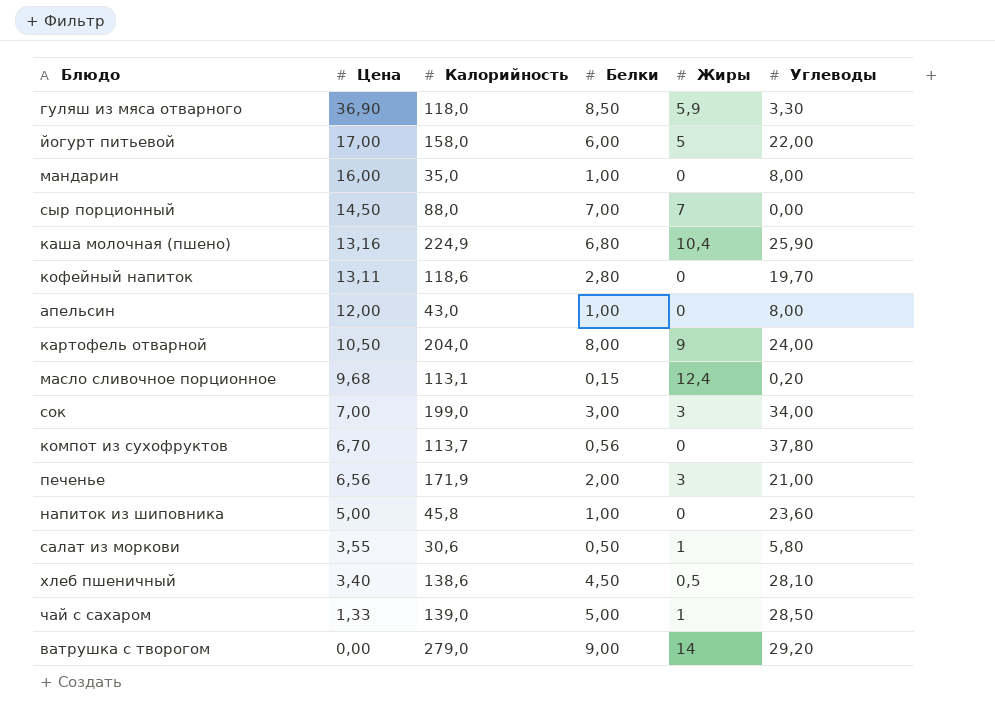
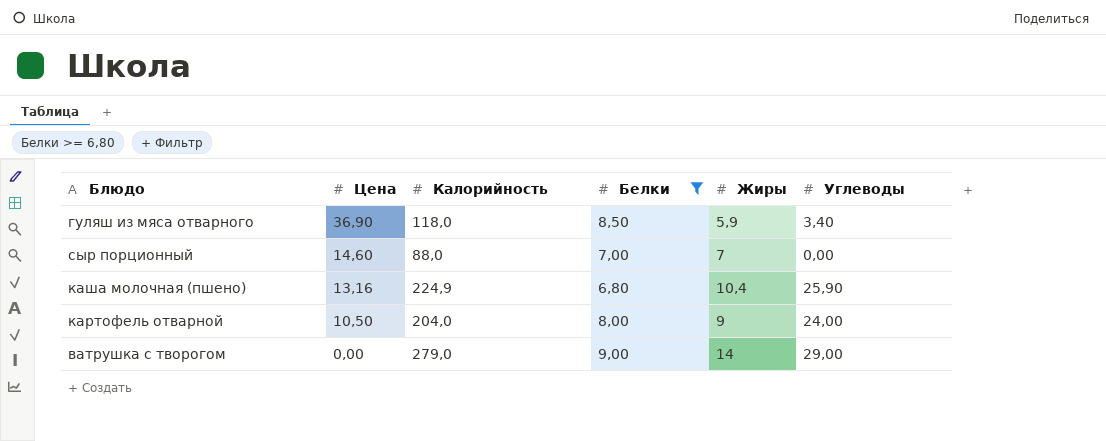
filter: none -> Белки >= 6,80
гуляш из мяса отварного | Углеводы: 3,30 -> 3,40
сыр порционный | Цена: 14,50 -> 14,60
ватрушка с творогом | Углеводы: 29,20 -> 29,00

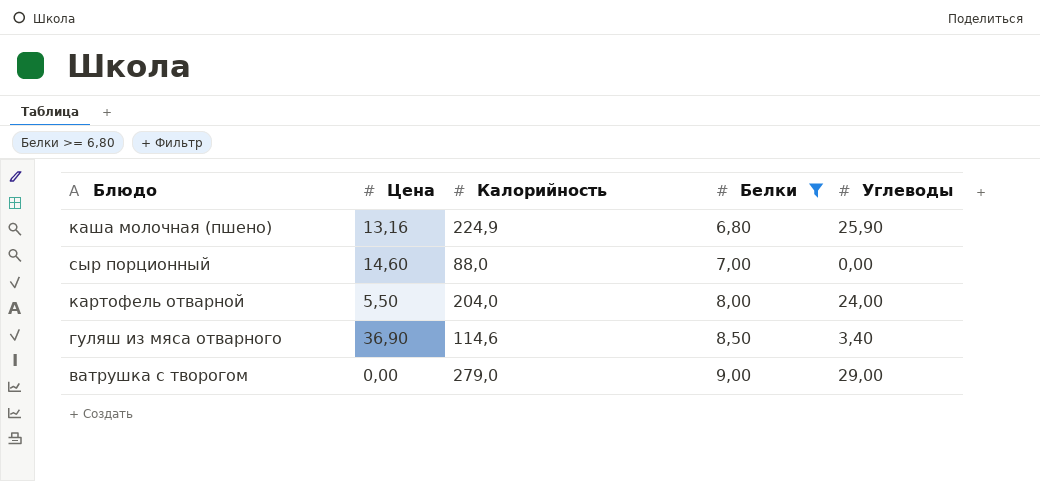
row order: Цена descending -> Белки ascending
column Жиры | position: 5 -> none
картофель отварной | Цена: 10,50 -> 5,50
гуляш из мяса отварного | Калорийность: 118,0 -> 114,6

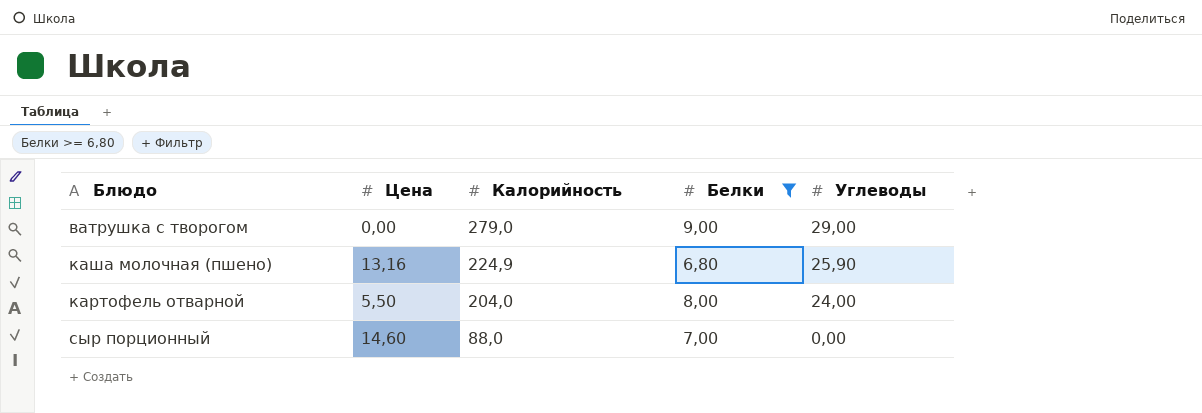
row order: Белки ascending -> Калорийность descending
row гуляш из мяса отварного: 36,90 | 114,6 | 8,50 | 3,40 -> none

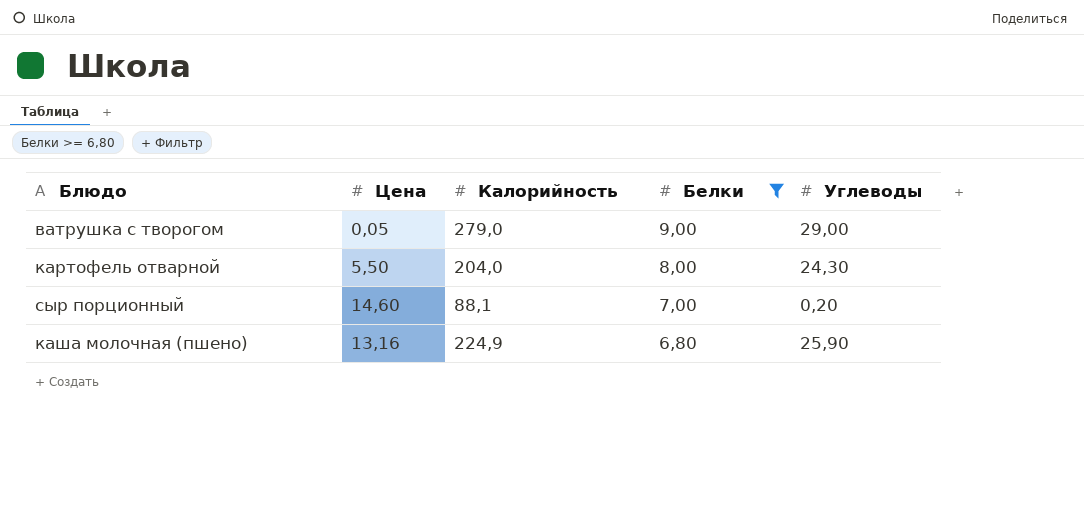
row order: Калорийность descending -> Белки descending
ватрушка с творогом | Цена: 0,00 -> 0,05
картофель отварной | Углеводы: 24,00 -> 24,30
сыр порционный | Калорийность: 88,0 -> 88,1
сыр порционный | Углеводы: 0,00 -> 0,20

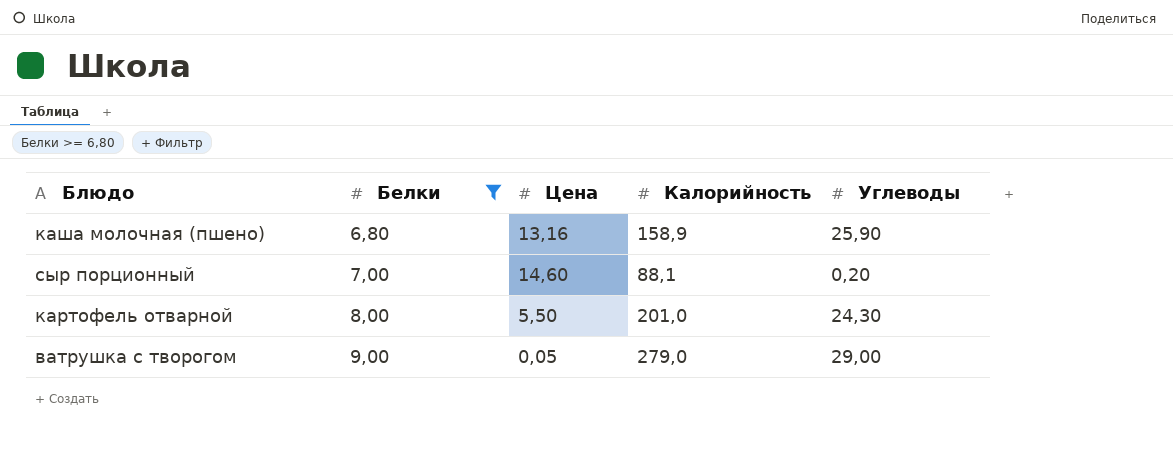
row order: Белки descending -> Белки ascending
column Белки | position: 4 -> 2
каша молочная (пшено) | Калорийность: 224,9 -> 158,9
картофель отварной | Калорийность: 204,0 -> 201,0

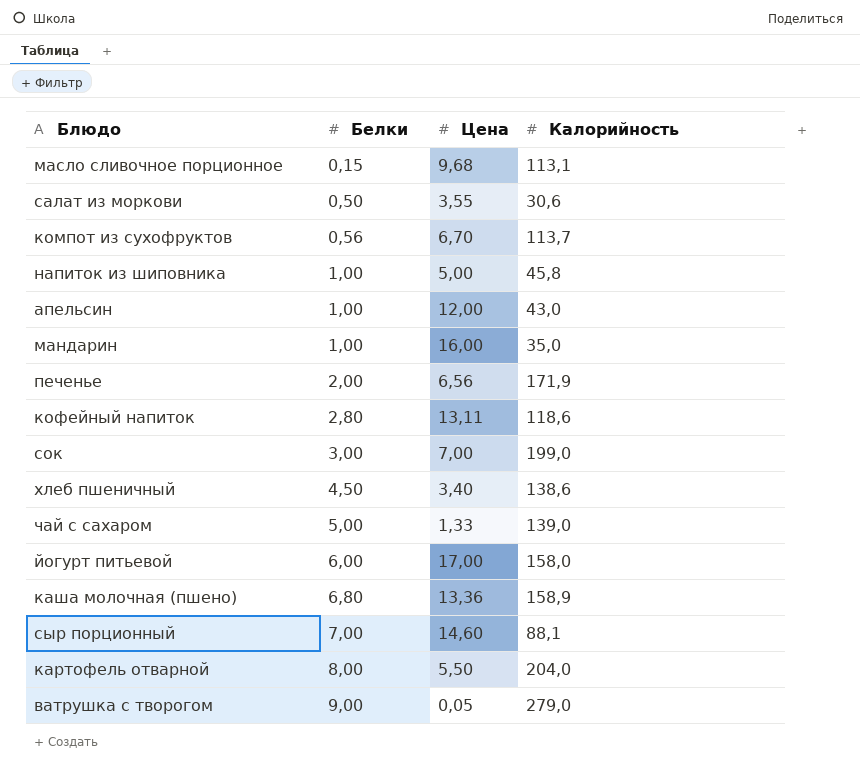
filter: Белки >= 6,80 -> none
column Углеводы | position: 5 -> none
каша молочная (пшено) | Цена: 13,16 -> 13,36
картофель отварной | Калорийность: 201,0 -> 204,0

